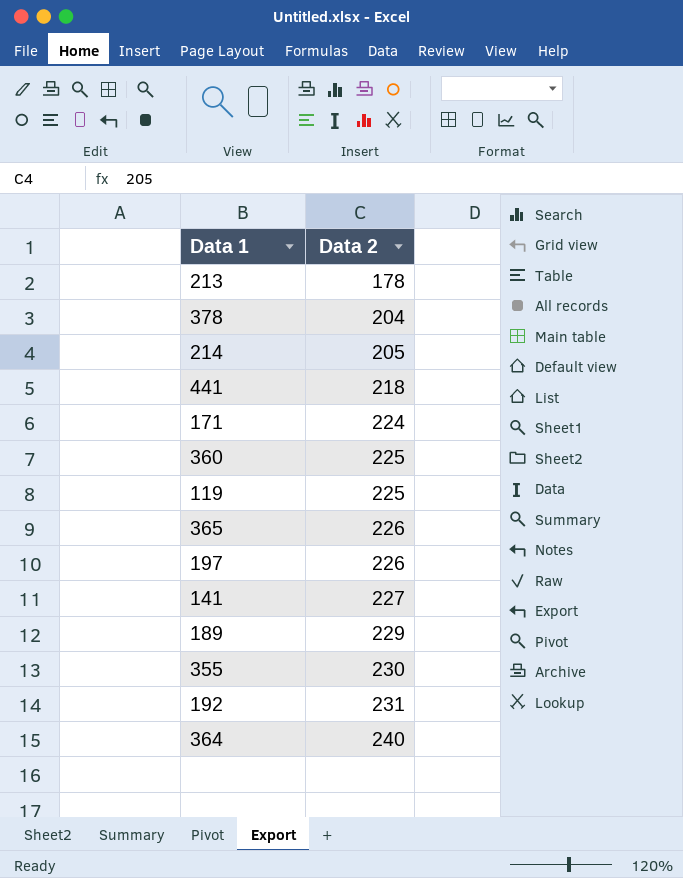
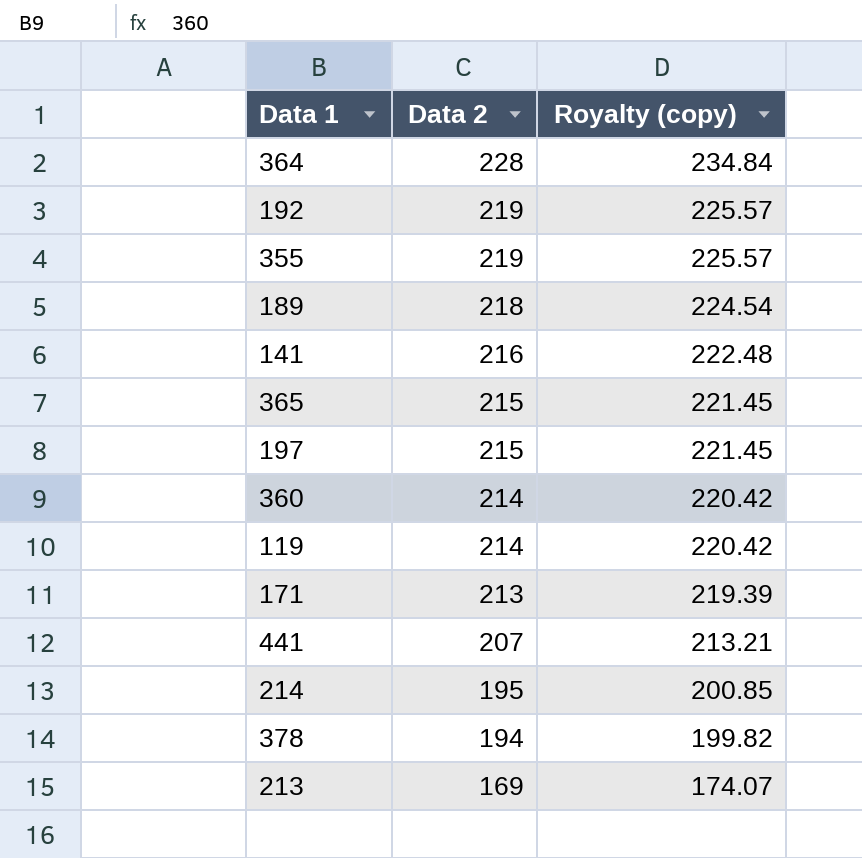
row order: Data 2 ascending -> Data 2 descending
column Royalty (copy) | formula: none -> [Data 2] * 1.03
364 | Data 2: 240 -> 228
192 | Data 2: 231 -> 219
355 | Data 2: 230 -> 219
189 | Data 2: 229 -> 218
141 | Data 2: 227 -> 216
365 | Data 2: 226 -> 215
197 | Data 2: 226 -> 215
360 | Data 2: 225 -> 214
119 | Data 2: 225 -> 214
171 | Data 2: 224 -> 213
441 | Data 2: 218 -> 207
214 | Data 2: 205 -> 195
378 | Data 2: 204 -> 194
213 | Data 2: 178 -> 169

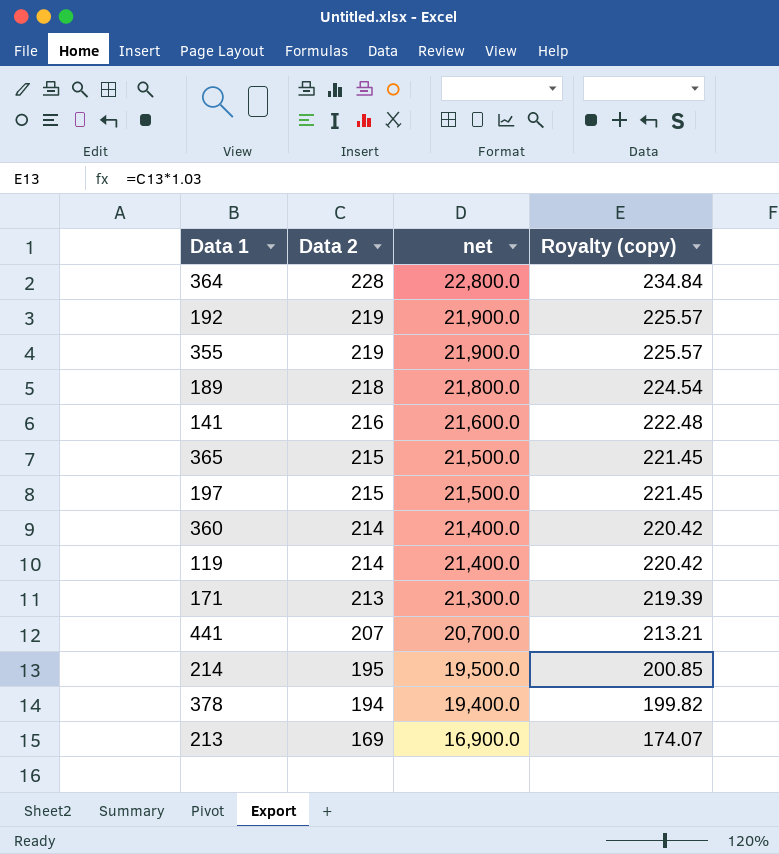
column net | formula: none -> [Data 2] * 100

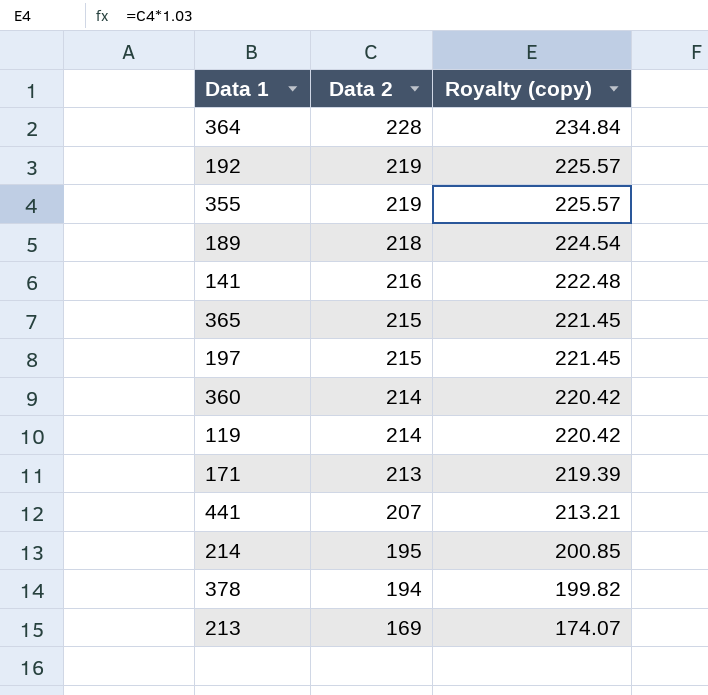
column net | formula: [Data 2] * 100 -> none

